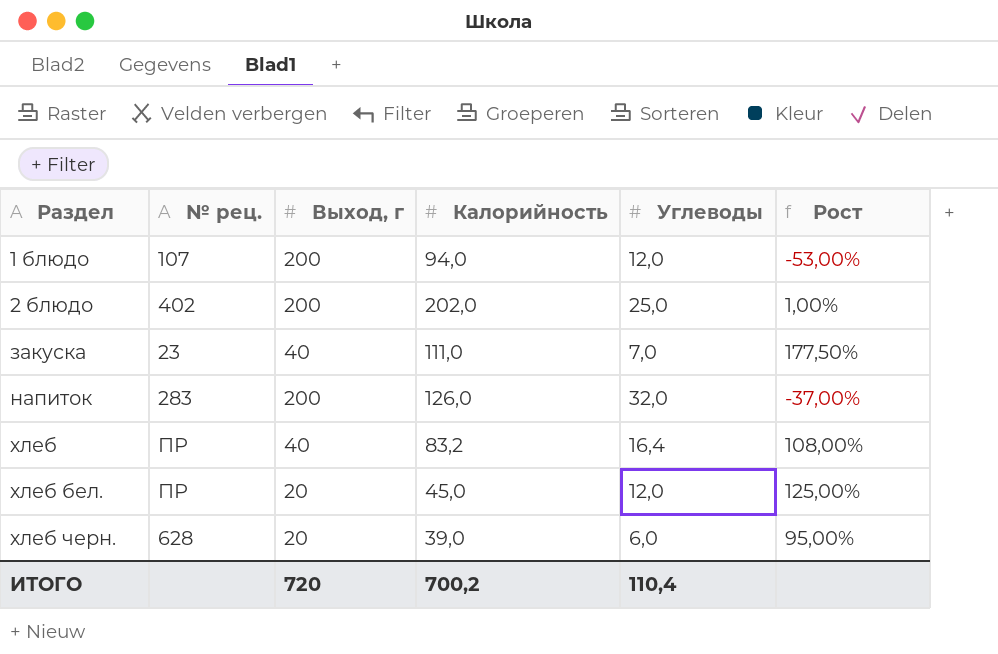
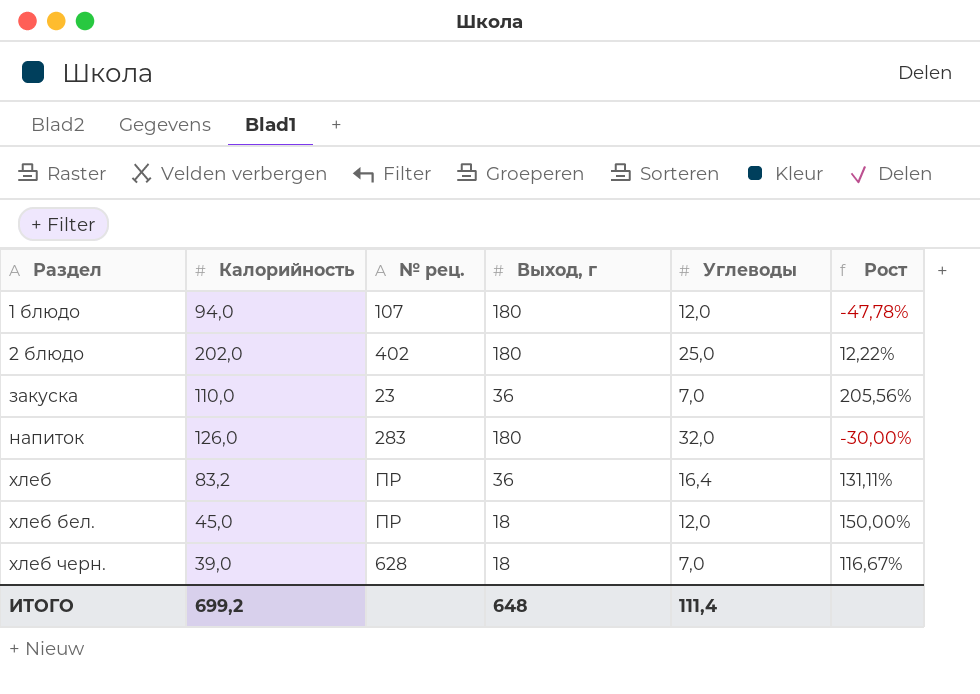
column Калорийность | position: 4 -> 2
1 блюдо | Выход, г: 200 -> 180
1 блюдо | Рост: -53,00% -> -47,78%
2 блюдо | Выход, г: 200 -> 180
2 блюдо | Рост: 1,00% -> 12,22%
закуска | Калорийность: 111,0 -> 110,0
закуска | Выход, г: 40 -> 36
закуска | Рост: 177,50% -> 205,56%
напиток | Выход, г: 200 -> 180
напиток | Рост: -37,00% -> -30,00%
хлеб | Выход, г: 40 -> 36
хлеб | Рост: 108,00% -> 131,11%
хлеб бел. | Выход, г: 20 -> 18
хлеб бел. | Рост: 125,00% -> 150,00%
хлеб черн. | Выход, г: 20 -> 18
хлеб черн. | Углеводы: 6,0 -> 7,0
хлеб черн. | Рост: 95,00% -> 116,67%
ИТОГО | Калорийность: 700,2 -> 699,2
ИТОГО | Выход, г: 720 -> 648
ИТОГО | Углеводы: 110,4 -> 111,4

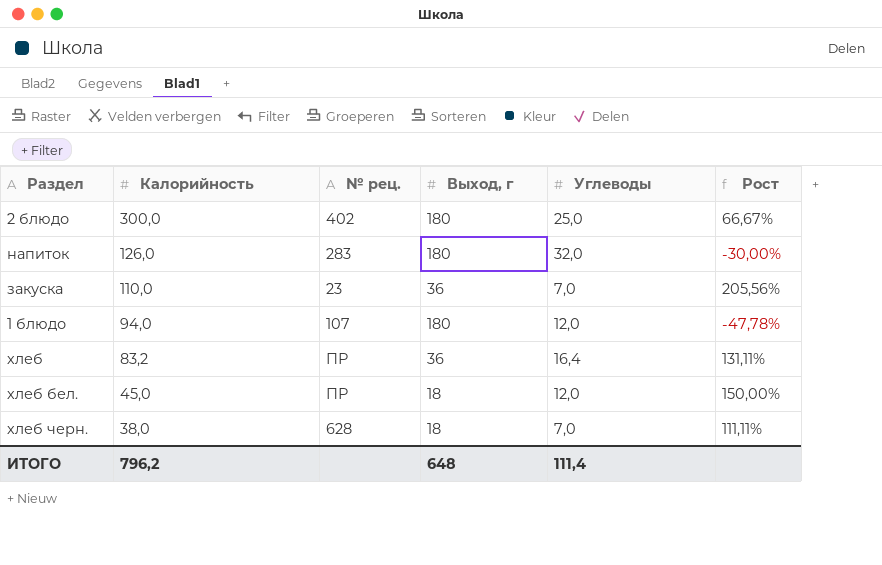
row order: Раздел ascending -> Калорийность descending
2 блюдо | Калорийность: 202,0 -> 300,0
2 блюдо | Рост: 12,22% -> 66,67%
хлеб черн. | Калорийность: 39,0 -> 38,0
хлеб черн. | Рост: 116,67% -> 111,11%
ИТОГО | Калорийность: 699,2 -> 796,2

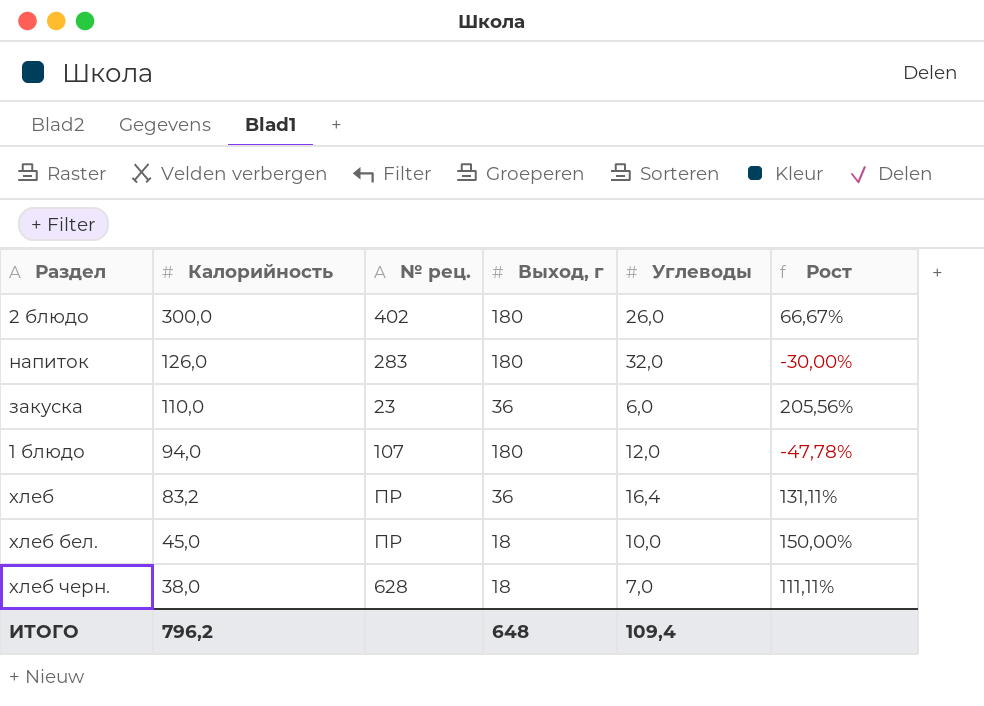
2 блюдо | Углеводы: 25,0 -> 26,0
закуска | Углеводы: 7,0 -> 6,0
хлеб бел. | Углеводы: 12,0 -> 10,0
ИТОГО | Углеводы: 111,4 -> 109,4

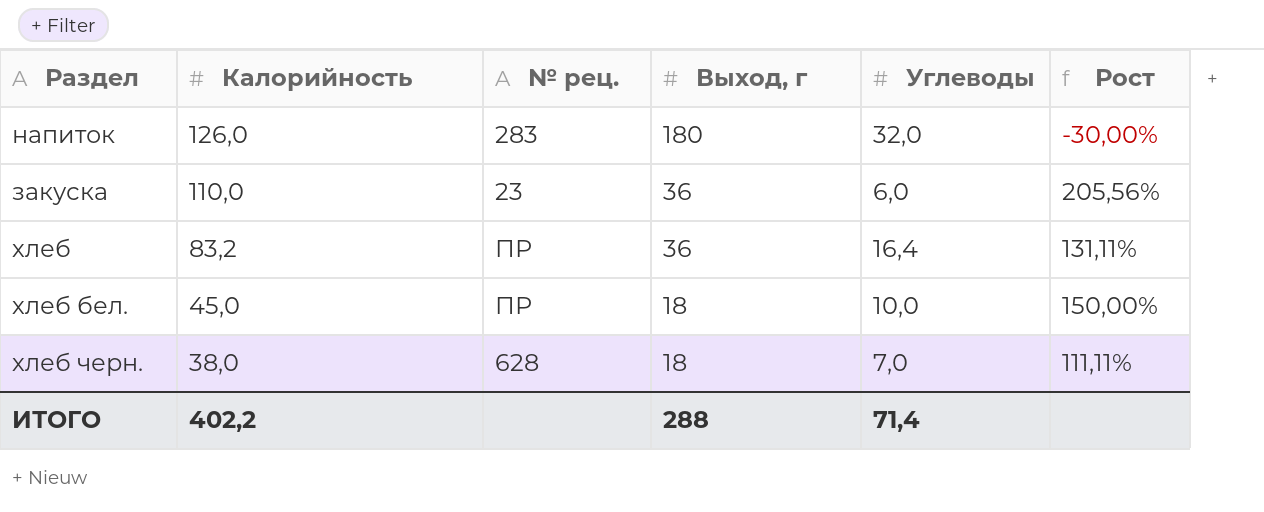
row 2 блюдо: 300,0 | 402 | 180 | 26,0 | 66,67% -> none
row 1 блюдо: 94,0 | 107 | 180 | 12,0 | -47,78% -> none
ИТОГО | Калорийность: 796,2 -> 402,2
ИТОГО | Выход, г: 648 -> 288
ИТОГО | Углеводы: 109,4 -> 71,4

